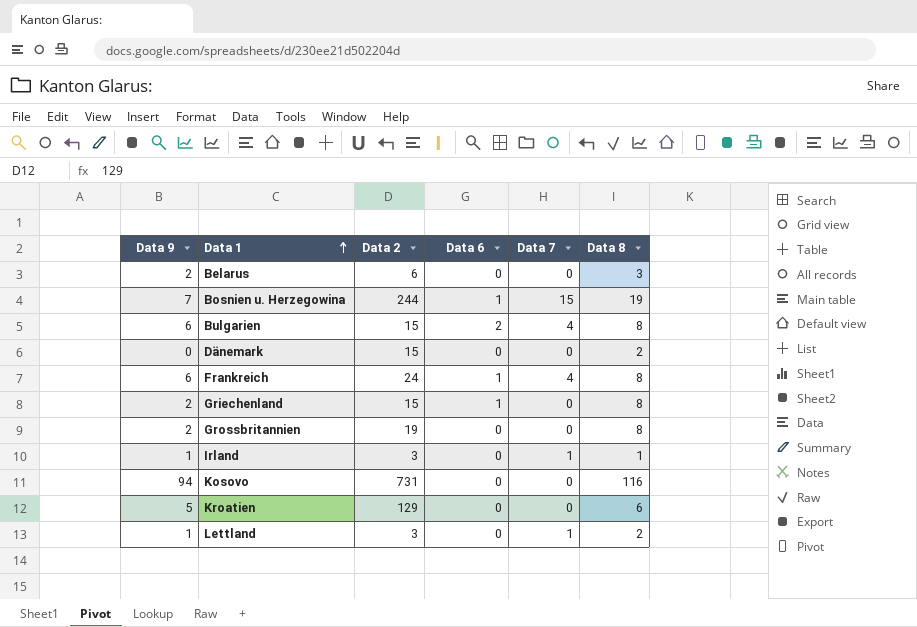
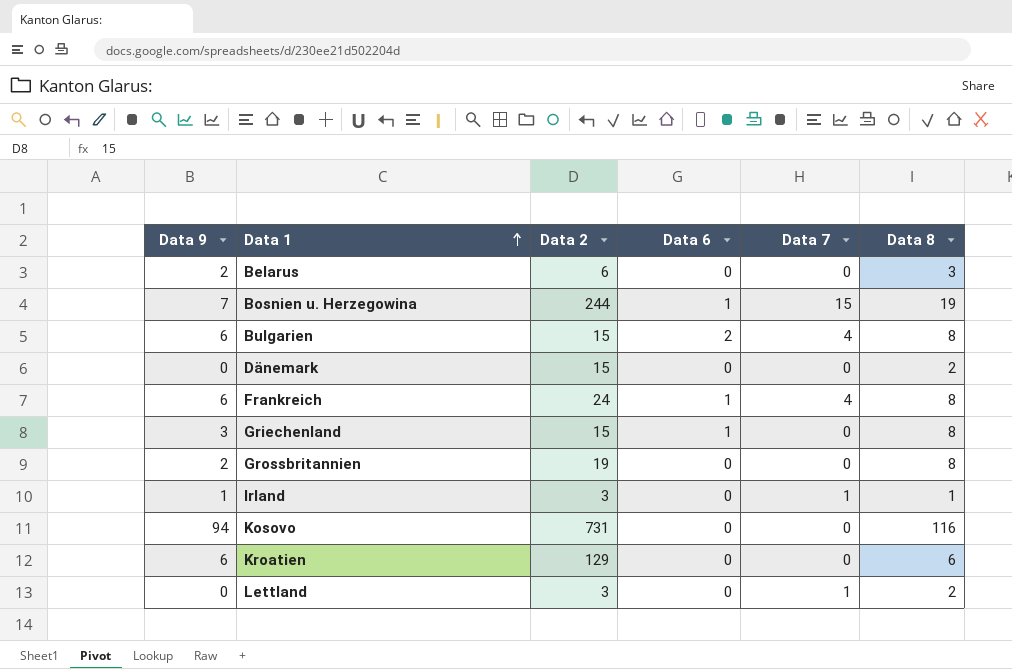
Griechenland | Data 9: 2 -> 3
Kroatien | Data 9: 5 -> 6
Lettland | Data 9: 1 -> 0

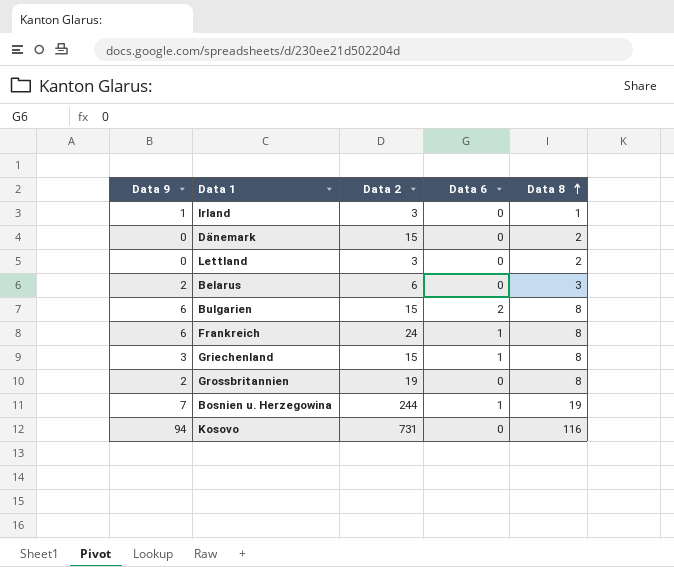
row order: Data 1 ascending -> Data 8 ascending
column Data 7 | position: 5 -> none
row Kroatien: 6 | 129 | 0 | 0 | 6 -> none

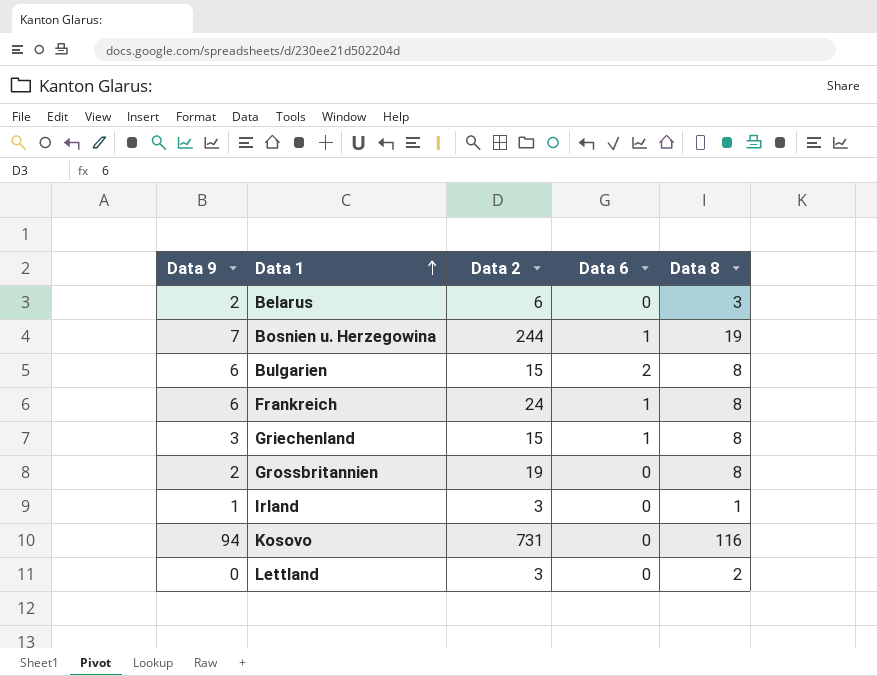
row order: Data 8 ascending -> Data 1 ascending
row Dänemark: 0 | 15 | 0 | 2 -> none

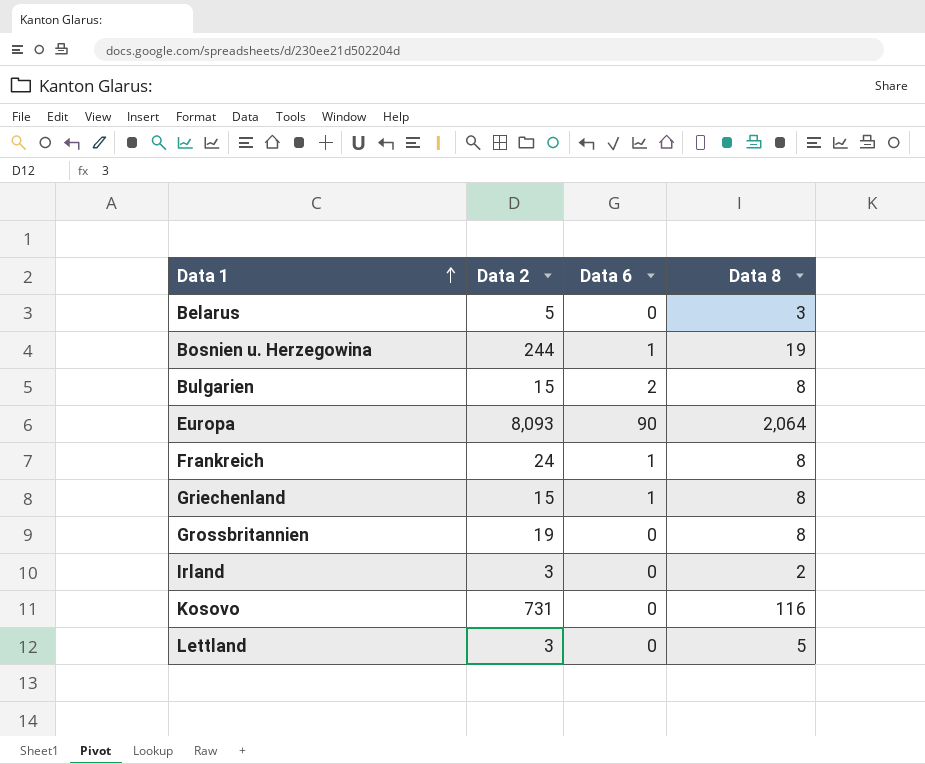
column Data 9 | position: 1 -> none
Belarus | Data 2: 6 -> 5
row Europa: none -> 8,093 | 90 | 2,064
Irland | Data 8: 1 -> 2
Lettland | Data 8: 2 -> 5

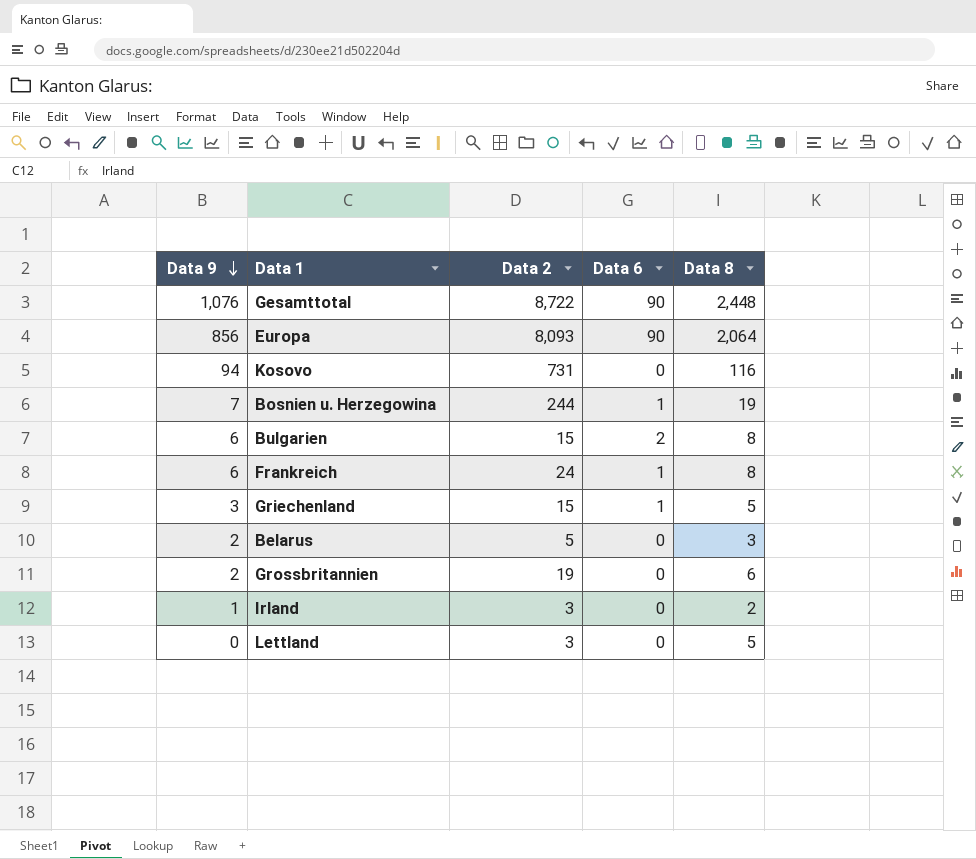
row order: Data 1 ascending -> Data 9 descending
column Data 9 | position: none -> 1
row Gesamttotal: none -> 1,076 | 8,722 | 90 | 2,448
Griechenland | Data 8: 8 -> 5
Grossbritannien | Data 8: 8 -> 6

